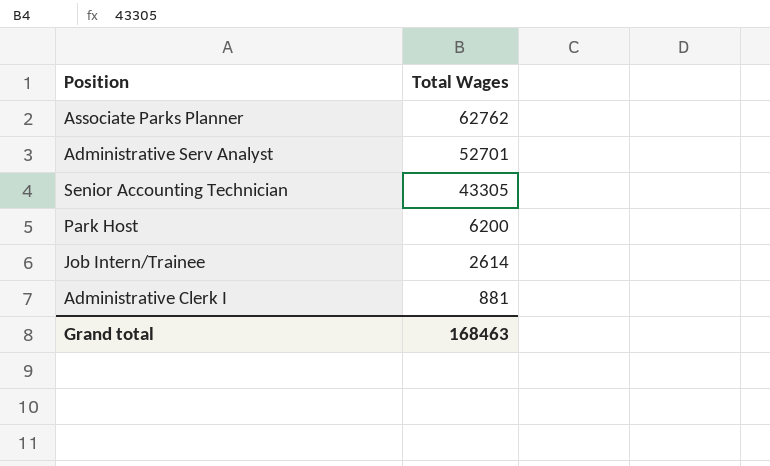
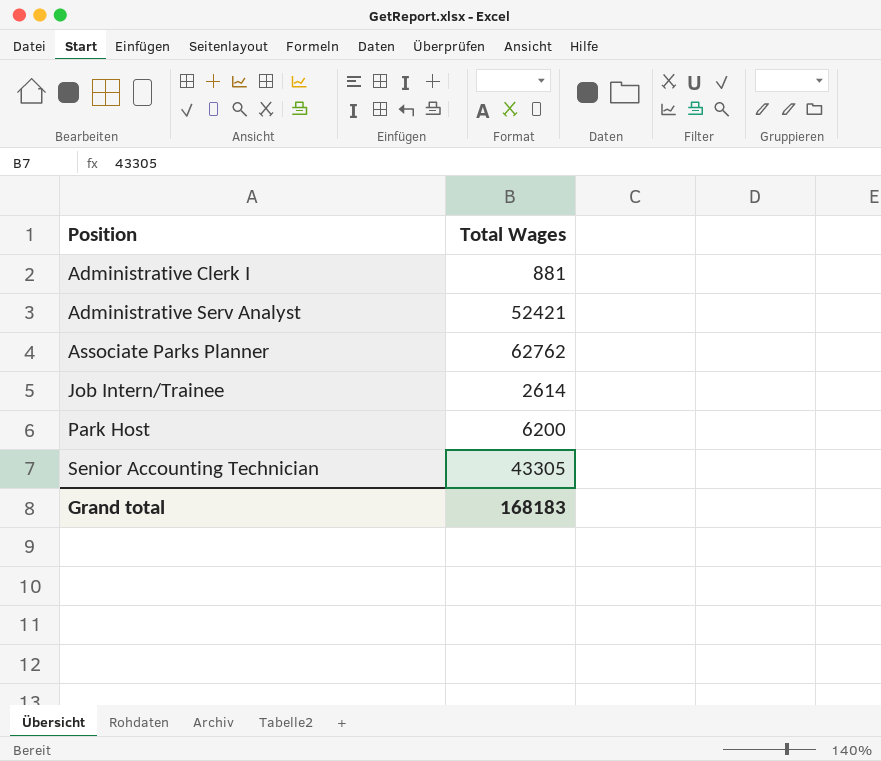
row order: Total Wages descending -> Position ascending
Administrative Serv Analyst | Total Wages: 52701 -> 52421
Grand total | Total Wages: 168463 -> 168183

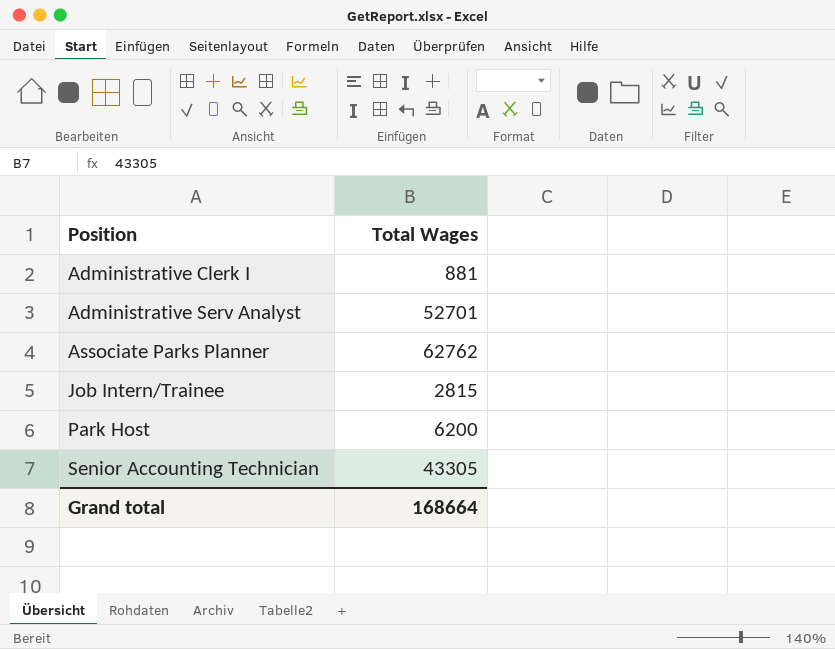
Administrative Serv Analyst | Total Wages: 52421 -> 52701
Job Intern/Trainee | Total Wages: 2614 -> 2815
Grand total | Total Wages: 168183 -> 168664

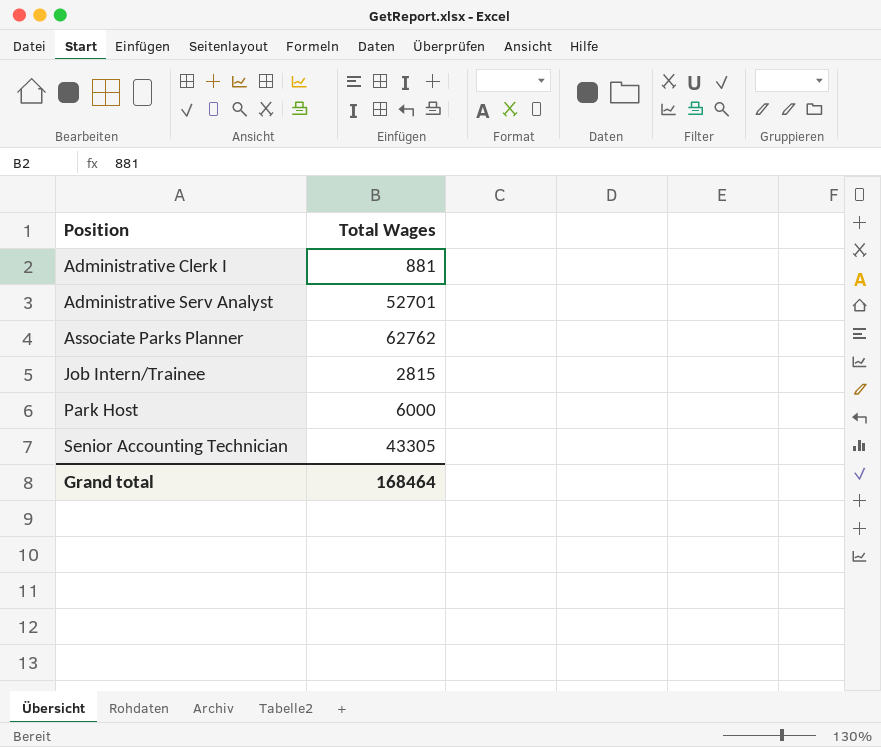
Park Host | Total Wages: 6200 -> 6000
Grand total | Total Wages: 168664 -> 168464

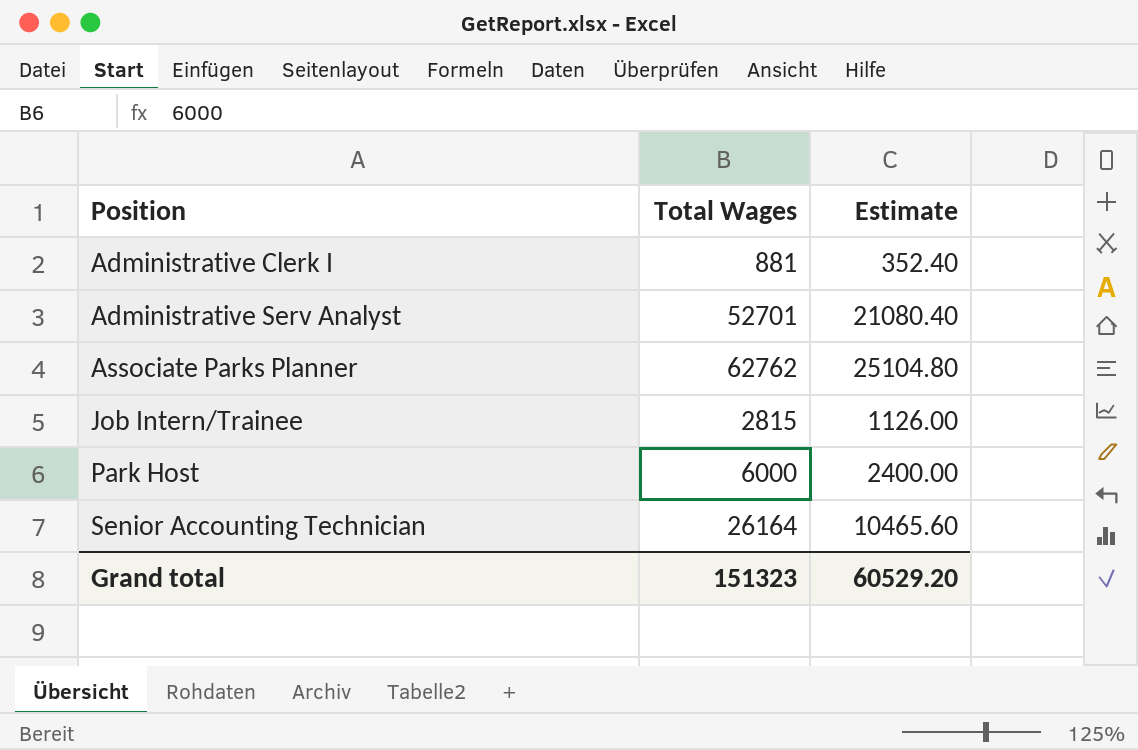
column Estimate | formula: none -> [Total Wages] * 0.4
Senior Accounting Technician | Total Wages: 43305 -> 26164
Grand total | Total Wages: 168464 -> 151323

